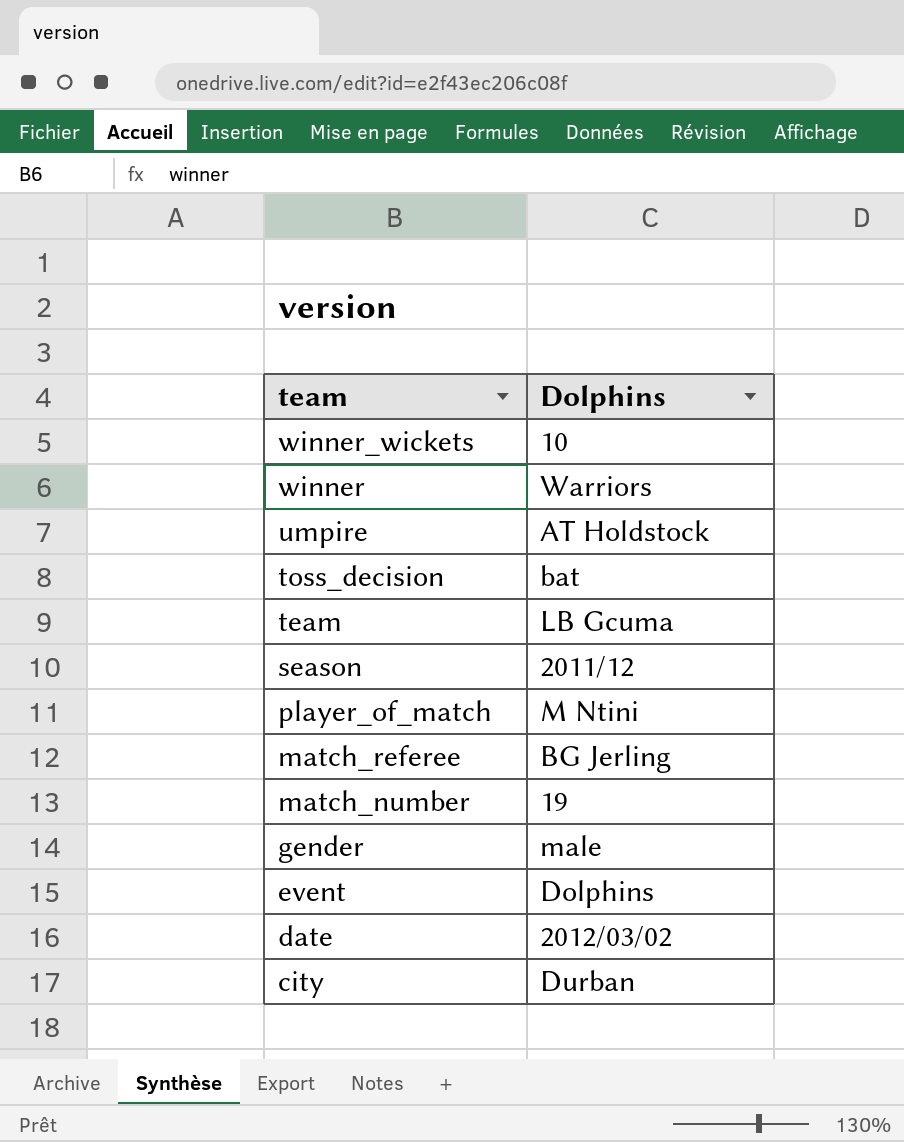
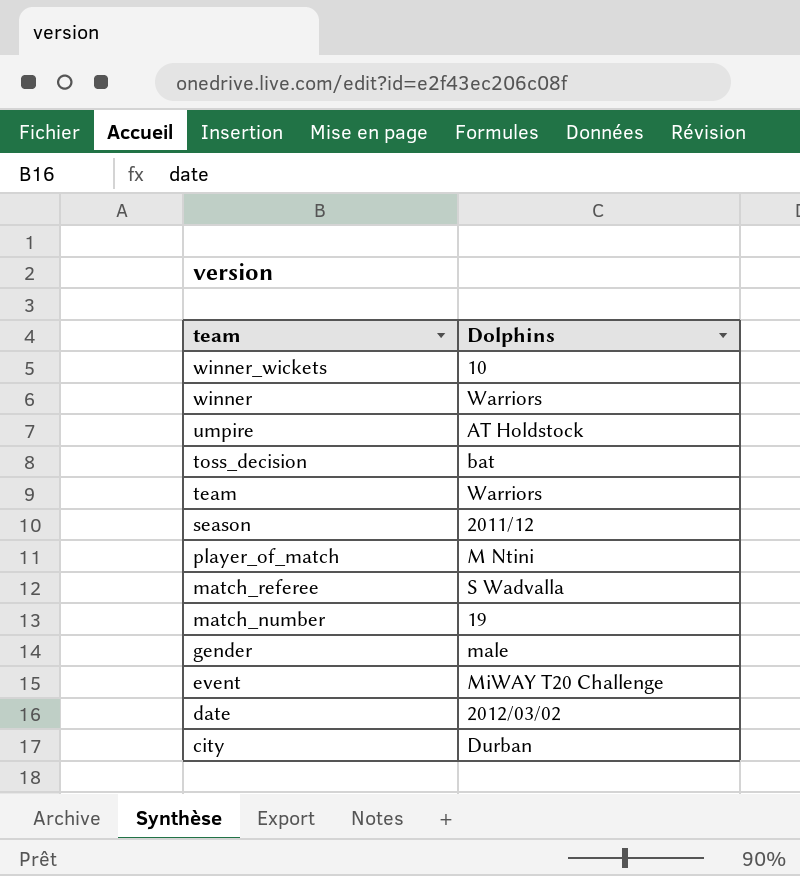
team | Dolphins: LB Gcuma -> Warriors
match_referee | Dolphins: BG Jerling -> S Wadvalla
event | Dolphins: Dolphins -> MiWAY T20 Challenge

